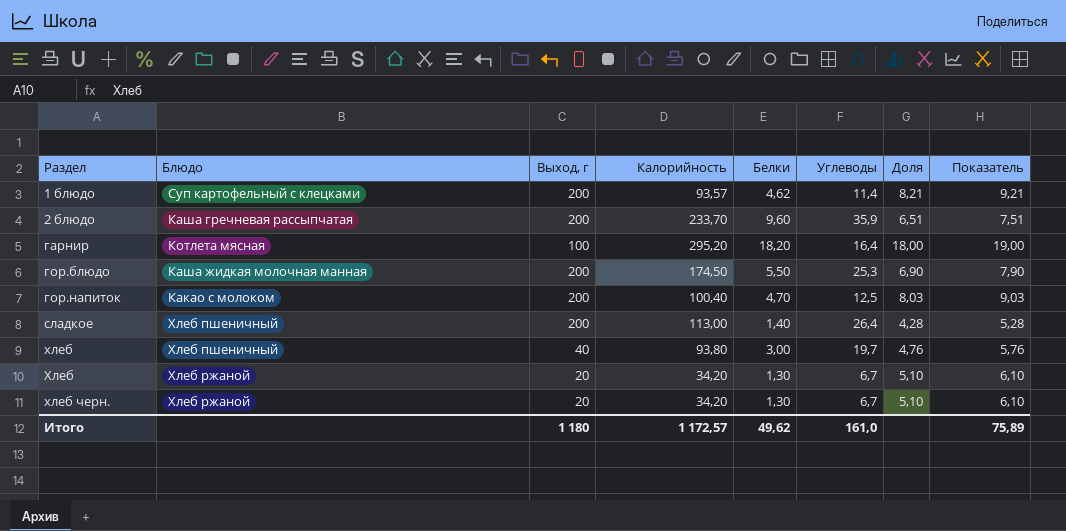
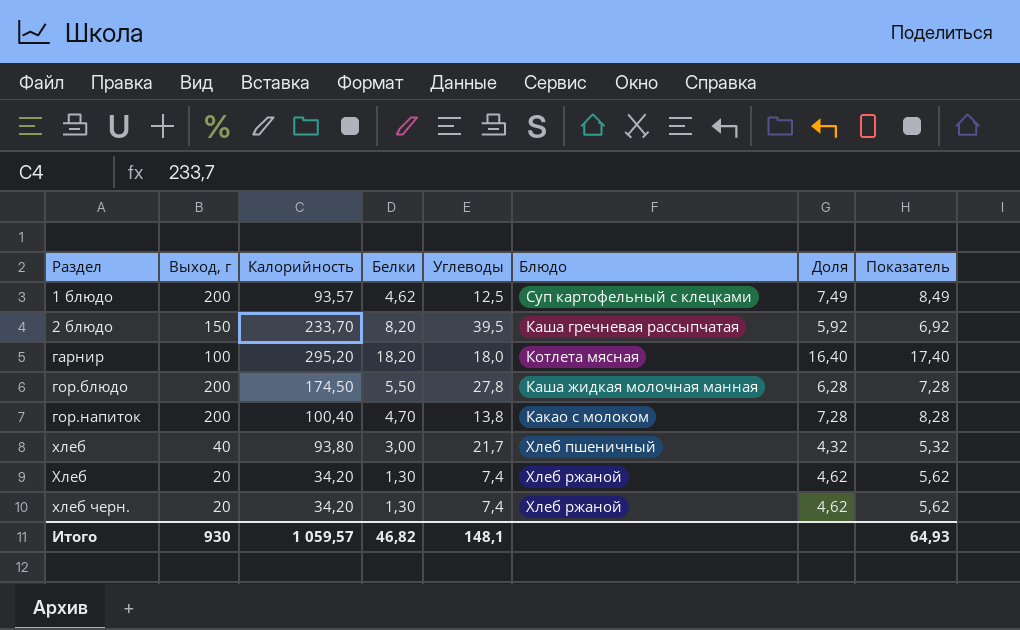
column Блюдо | position: 2 -> 6
row сладкое: Хлеб пшеничный | 200 | 113,00 | 1,40 | 26,4 | 4,28 | 5,28 -> none
1 блюдо | Углеводы: 11,4 -> 12,5
1 блюдо | Доля: 8,21 -> 7,49
1 блюдо | Показатель: 9,21 -> 8,49
2 блюдо | Выход, г: 200 -> 150
2 блюдо | Белки: 9,60 -> 8,20
2 блюдо | Углеводы: 35,9 -> 39,5
2 блюдо | Доля: 6,51 -> 5,92
2 блюдо | Показатель: 7,51 -> 6,92
гарнир | Углеводы: 16,4 -> 18,0
гарнир | Доля: 18,00 -> 16,40
гарнир | Показатель: 19,00 -> 17,40
гор.блюдо | Углеводы: 25,3 -> 27,8
гор.блюдо | Доля: 6,90 -> 6,28
гор.блюдо | Показатель: 7,90 -> 7,28
гор.напиток | Углеводы: 12,5 -> 13,8
гор.напиток | Доля: 8,03 -> 7,28
гор.напиток | Показатель: 9,03 -> 8,28
хлеб | Углеводы: 19,7 -> 21,7
хлеб | Доля: 4,76 -> 4,32
хлеб | Показатель: 5,76 -> 5,32
Хлеб | Углеводы: 6,7 -> 7,4
Хлеб | Доля: 5,10 -> 4,62
Хлеб | Показатель: 6,10 -> 5,62
хлеб черн. | Углеводы: 6,7 -> 7,4
хлеб черн. | Доля: 5,10 -> 4,62
хлеб черн. | Показатель: 6,10 -> 5,62
Итого | Выход, г: 1 180 -> 930
Итого | Калорийность: 1 172,57 -> 1 059,57
Итого | Белки: 49,62 -> 46,82
Итого | Углеводы: 161,0 -> 148,1
Итого | Показатель: 75,89 -> 64,93

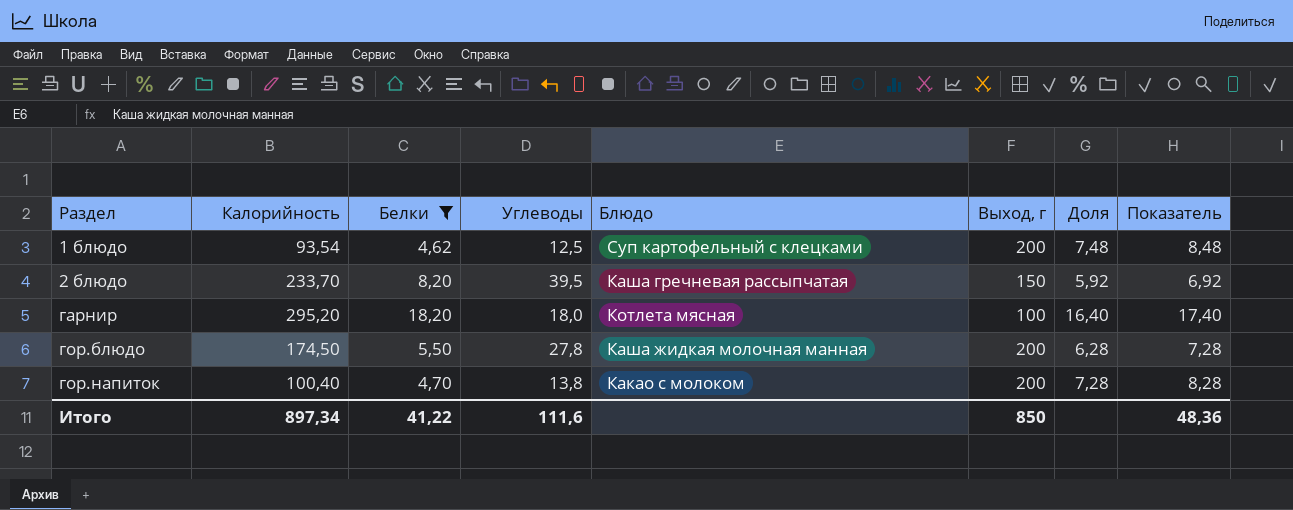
filter: none -> Белки >= 4,62
column Выход, г | position: 2 -> 6
1 блюдо | Калорийность: 93,57 -> 93,54
1 блюдо | Доля: 7,49 -> 7,48
1 блюдо | Показатель: 8,49 -> 8,48
Итого | Калорийность: 1 059,57 -> 897,34
Итого | Белки: 46,82 -> 41,22
Итого | Углеводы: 148,1 -> 111,6
Итого | Выход, г: 930 -> 850
Итого | Показатель: 64,93 -> 48,36

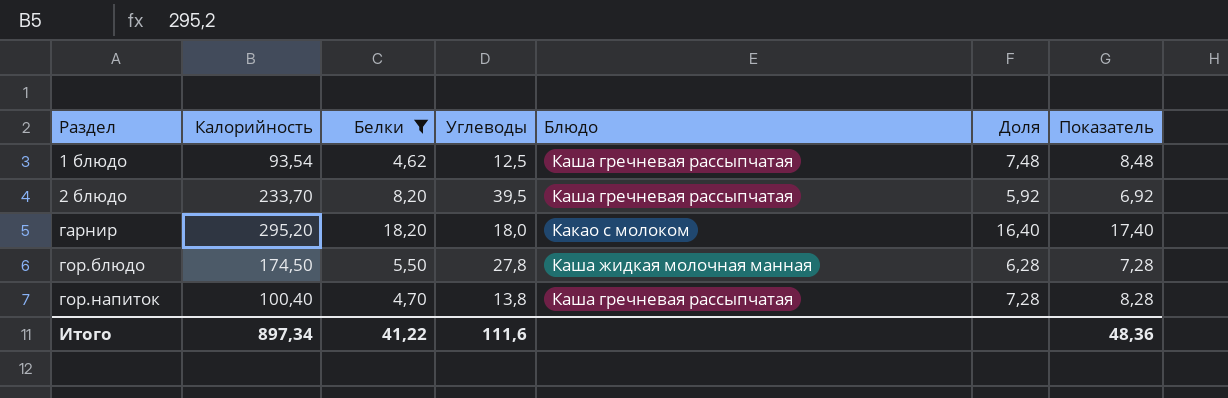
column Выход, г | position: 6 -> none
1 блюдо | Блюдо: Суп картофельный с клецками -> Каша гречневая рассыпчатая
гарнир | Блюдо: Котлета мясная -> Какао с молоком
гор.напиток | Блюдо: Какао с молоком -> Каша гречневая рассыпчатая

